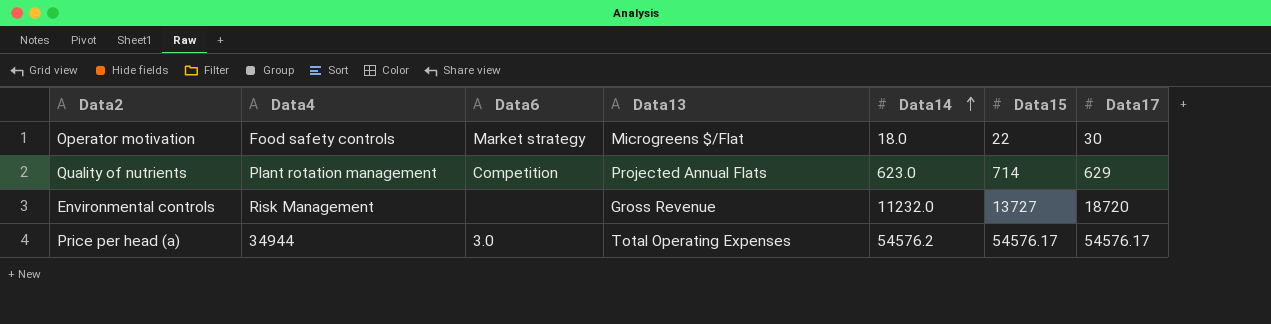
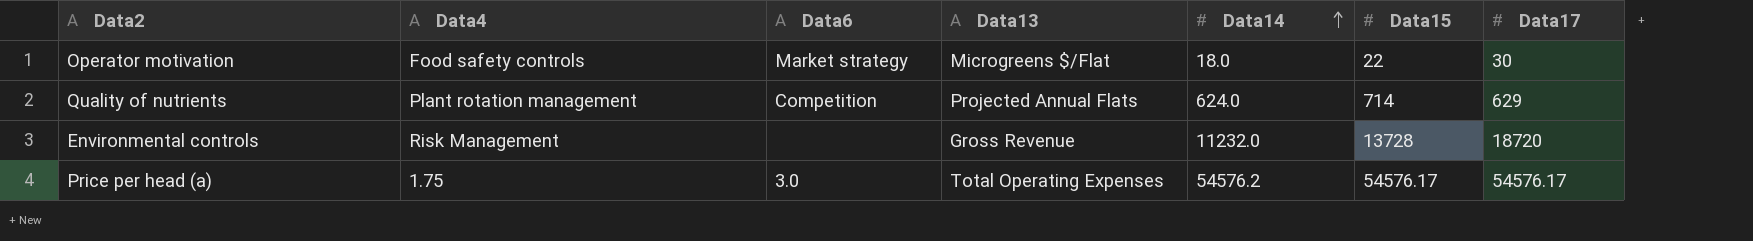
Quality of nutrients | Data14: 623.0 -> 624.0
Environmental controls | Data15: 13727 -> 13728
Price per head (a) | Data4: 34944 -> 1.75

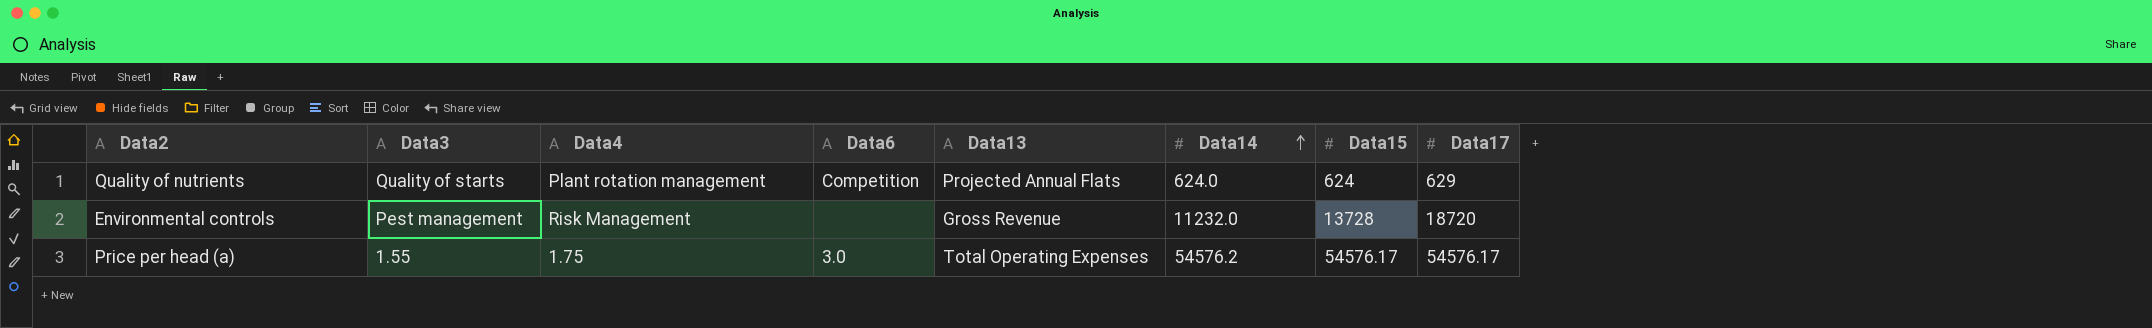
column Data3 | position: none -> 2
row Operator motivation: Food safety controls | Market strategy | Microgreens $/Flat | 18.0 | 22 | 30 -> none
Quality of nutrients | Data15: 714 -> 624

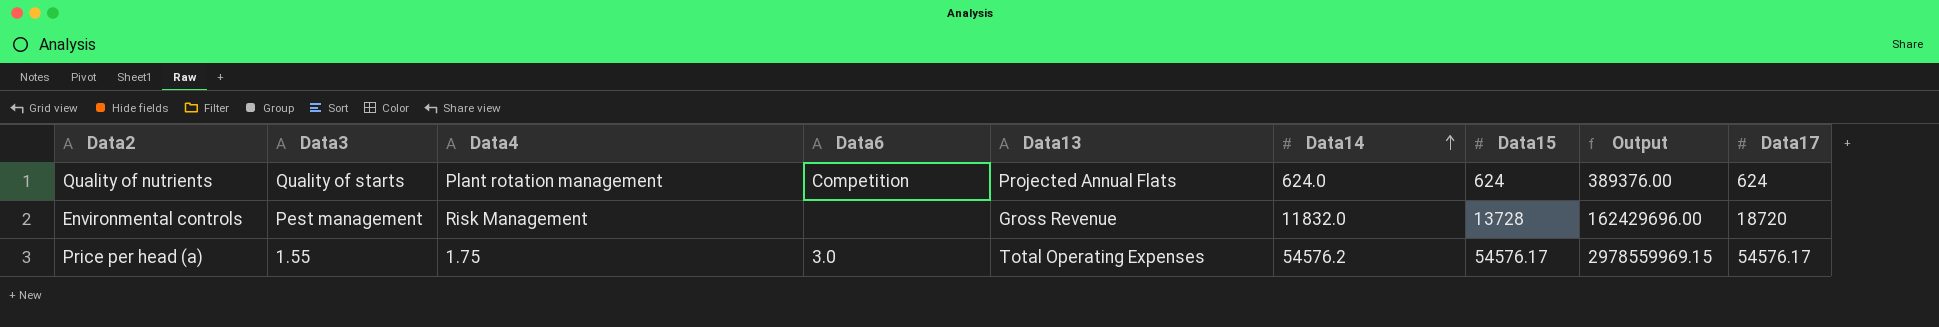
column Output | formula: none -> [Data14] * [Data15]
Quality of nutrients | Data17: 629 -> 624
Environmental controls | Data14: 11232.0 -> 11832.0

